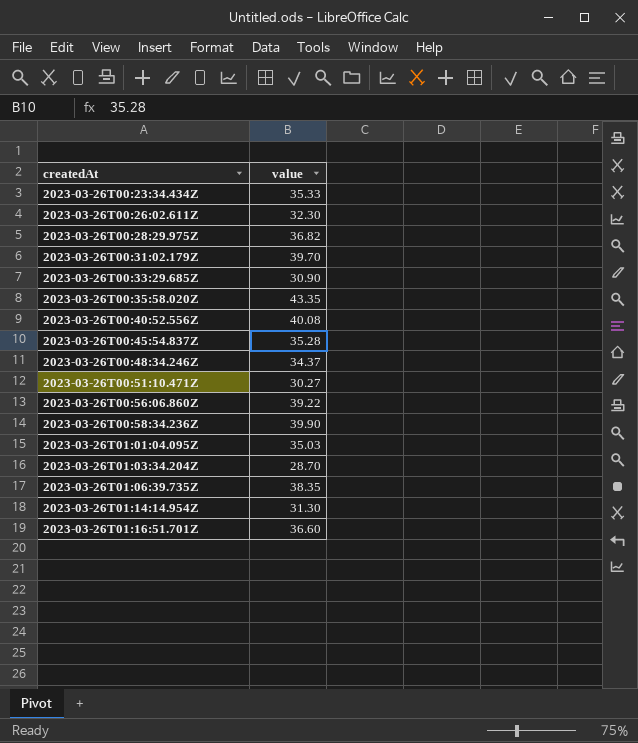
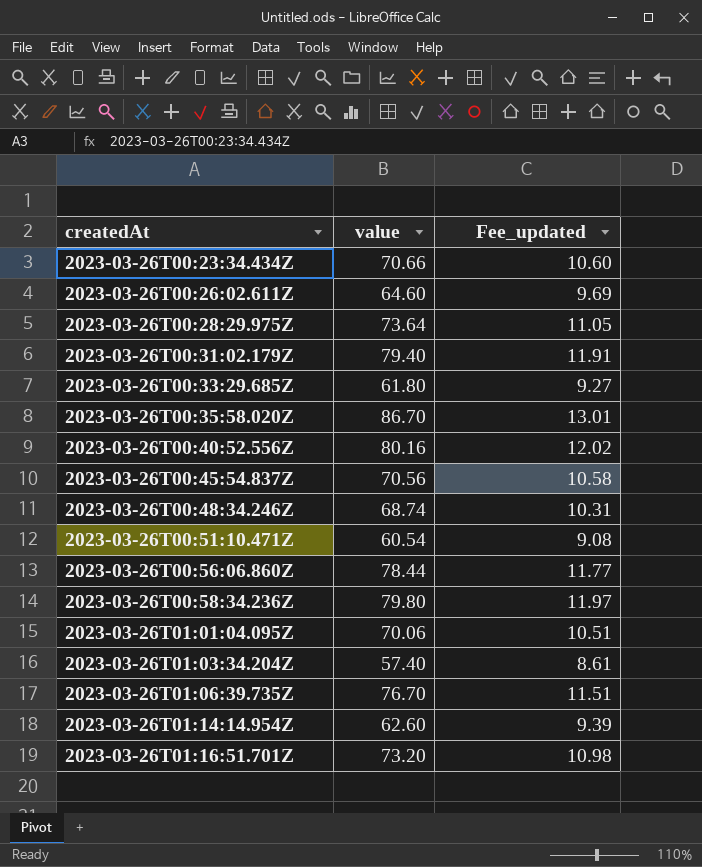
column Fee_updated | formula: none -> [value] * 0.15
2023-03-26T00:23:34.434Z | value: 35.33 -> 70.66
2023-03-26T00:26:02.611Z | value: 32.30 -> 64.60
2023-03-26T00:28:29.975Z | value: 36.82 -> 73.64
2023-03-26T00:31:02.179Z | value: 39.70 -> 79.40
2023-03-26T00:33:29.685Z | value: 30.90 -> 61.80
2023-03-26T00:35:58.020Z | value: 43.35 -> 86.70
2023-03-26T00:40:52.556Z | value: 40.08 -> 80.16
2023-03-26T00:45:54.837Z | value: 35.28 -> 70.56
2023-03-26T00:48:34.246Z | value: 34.37 -> 68.74
2023-03-26T00:51:10.471Z | value: 30.27 -> 60.54
2023-03-26T00:56:06.860Z | value: 39.22 -> 78.44
2023-03-26T00:58:34.236Z | value: 39.90 -> 79.80
2023-03-26T01:01:04.095Z | value: 35.03 -> 70.06
2023-03-26T01:03:34.204Z | value: 28.70 -> 57.40
2023-03-26T01:06:39.735Z | value: 38.35 -> 76.70
2023-03-26T01:14:14.954Z | value: 31.30 -> 62.60
2023-03-26T01:16:51.701Z | value: 36.60 -> 73.20

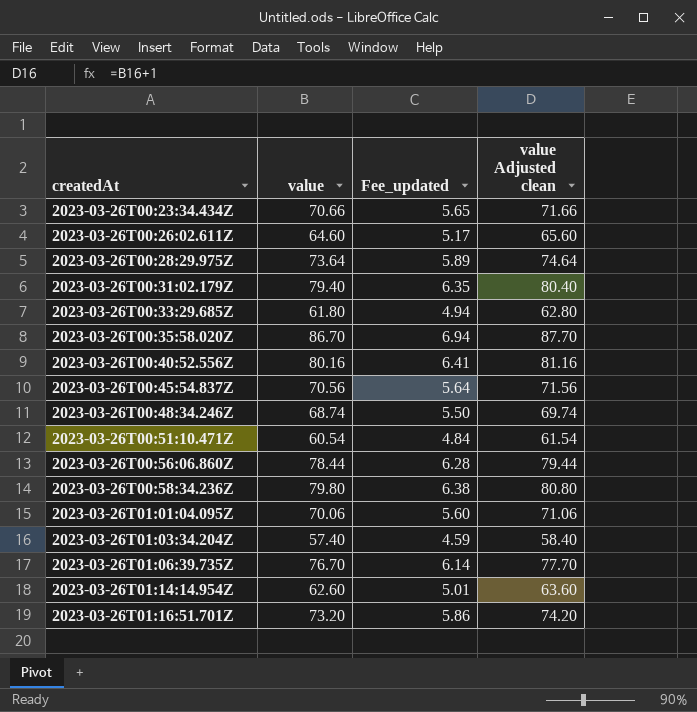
column Fee_updated | formula: [value] * 0.15 -> [value] * 0.08
column value Adjusted clean | formula: none -> [value] + 1

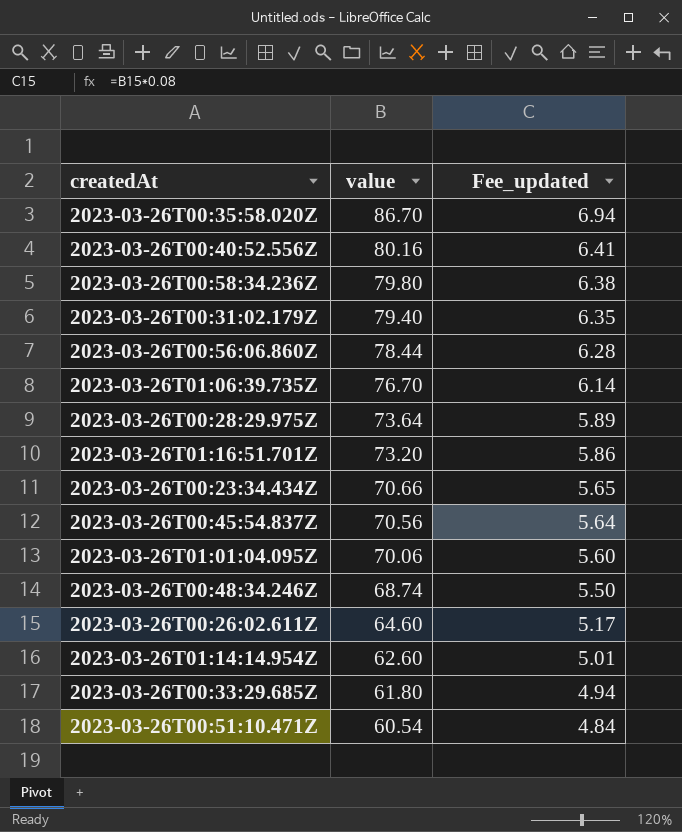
row order: createdAt ascending -> value descending
column value Adjusted clean | formula: [value] + 1 -> none
row 2023-03-26T01:03:34.204Z: 57.40 | 4.59 | 58.40 -> none

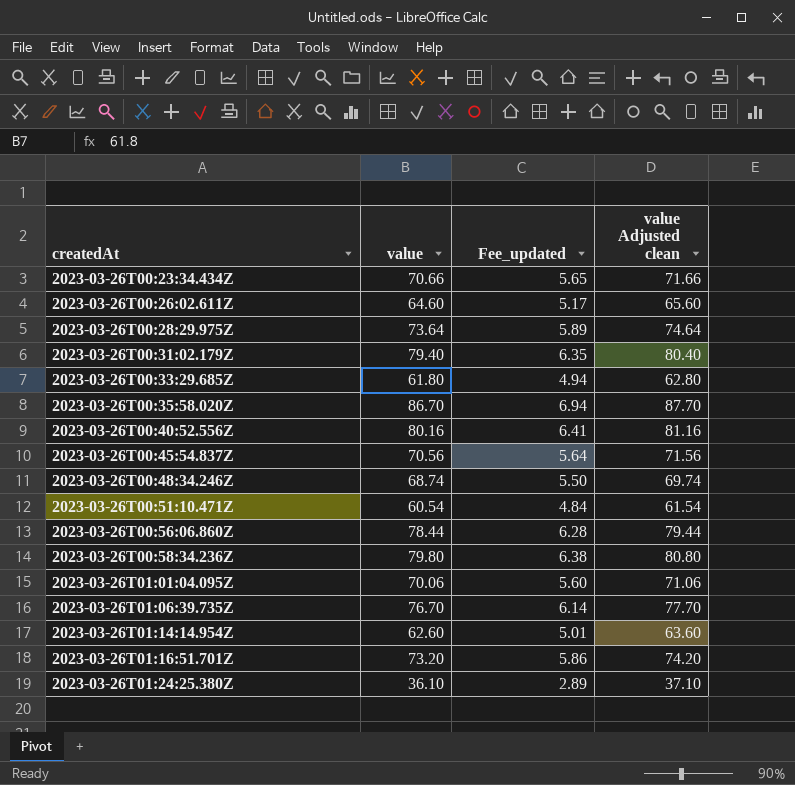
row order: value descending -> createdAt ascending
column value Adjusted clean | formula: none -> [value] + 1
row 2023-03-26T01:24:25.380Z: none -> 36.10 | 2.89 | 37.10

